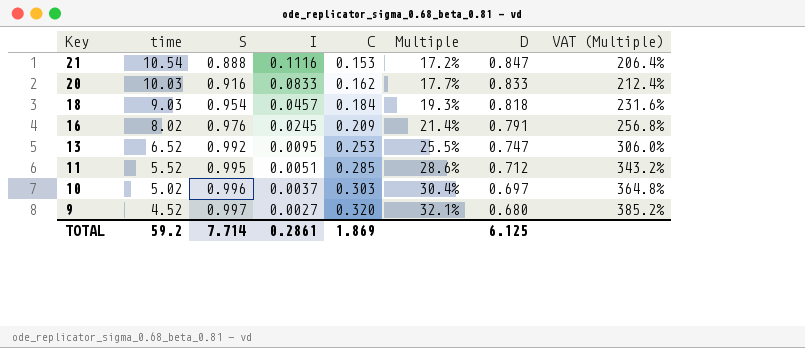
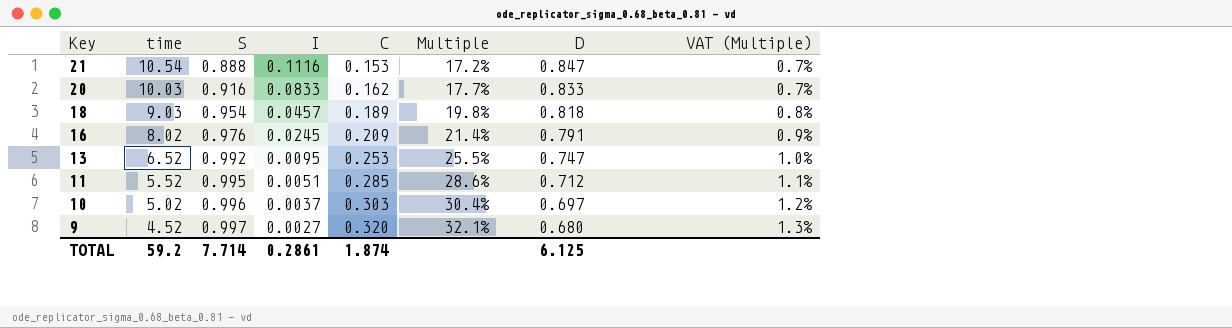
column VAT (Multiple) | formula: [Multiple] * 12 -> [Multiple] * 0.04
18 | C: 0.184 -> 0.189
18 | Multiple: 19.3% -> 19.8%
TOTAL | C: 1.869 -> 1.874

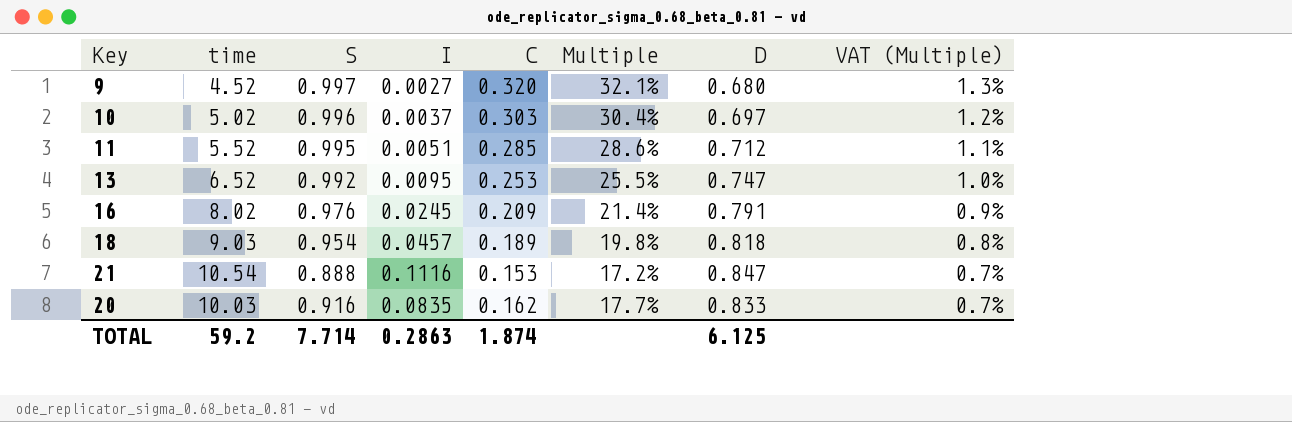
row order: Key descending -> VAT (Multiple) descending
20 | I: 0.0833 -> 0.0835
TOTAL | I: 0.2861 -> 0.2863

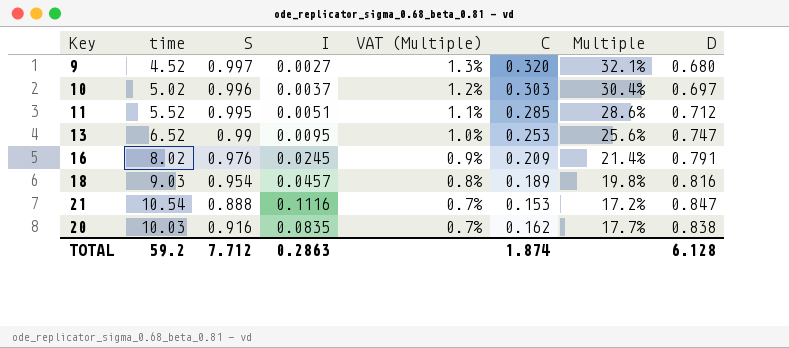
column VAT (Multiple) | position: 8 -> 5
13 | S: 0.992 -> 0.99
13 | Multiple: 25.5% -> 25.6%
18 | D: 0.818 -> 0.816
20 | D: 0.833 -> 0.838
TOTAL | S: 7.714 -> 7.712
TOTAL | D: 6.125 -> 6.128

